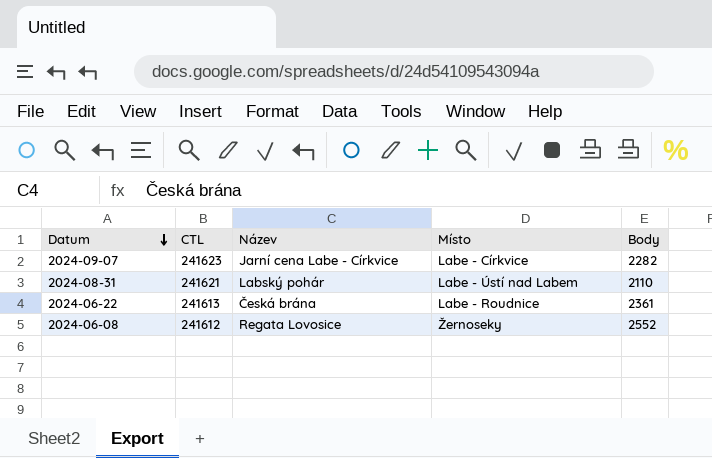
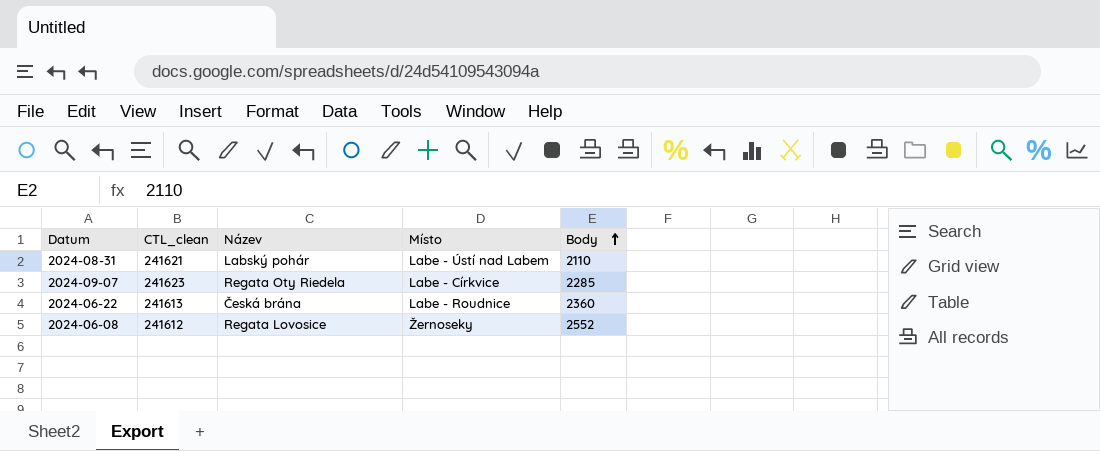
row order: Datum descending -> Body ascending
column name: CTL -> CTL_clean
2024-09-07 | Název: Jarní cena Labe - Církvice -> Regata Oty Riedela
2024-09-07 | Body: 2282 -> 2285
2024-06-22 | Body: 2361 -> 2360

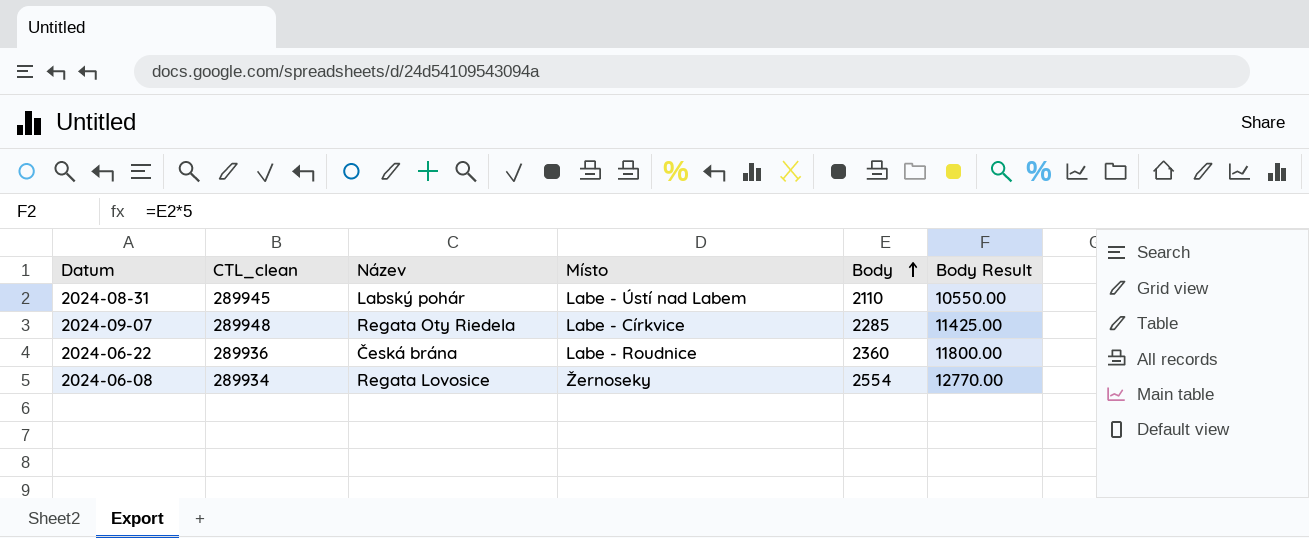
column Body Result | formula: none -> [Body] * 5
2024-08-31 | CTL_clean: 241621 -> 289945
2024-09-07 | CTL_clean: 241623 -> 289948
2024-06-22 | CTL_clean: 241613 -> 289936
2024-06-08 | CTL_clean: 241612 -> 289934
2024-06-08 | Body: 2552 -> 2554

